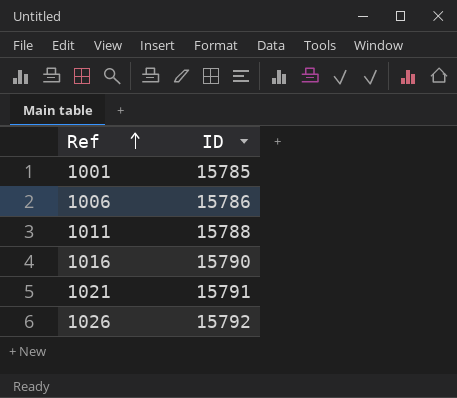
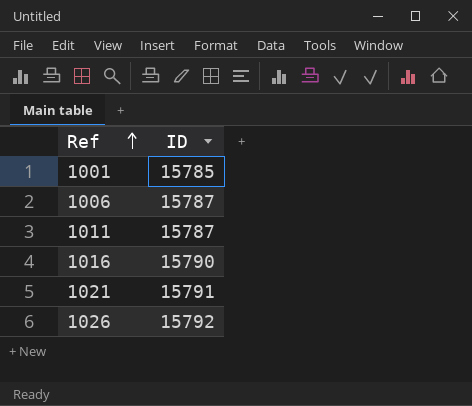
1006 | ID: 15786 -> 15787
1011 | ID: 15788 -> 15787

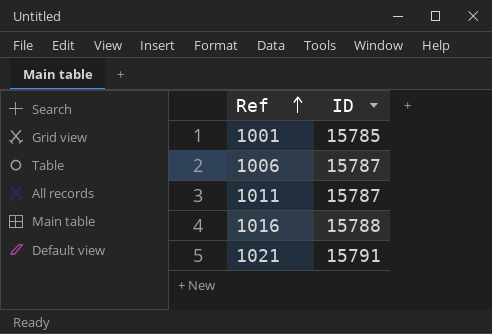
row 1026: 15792 -> none
1016 | ID: 15790 -> 15788

